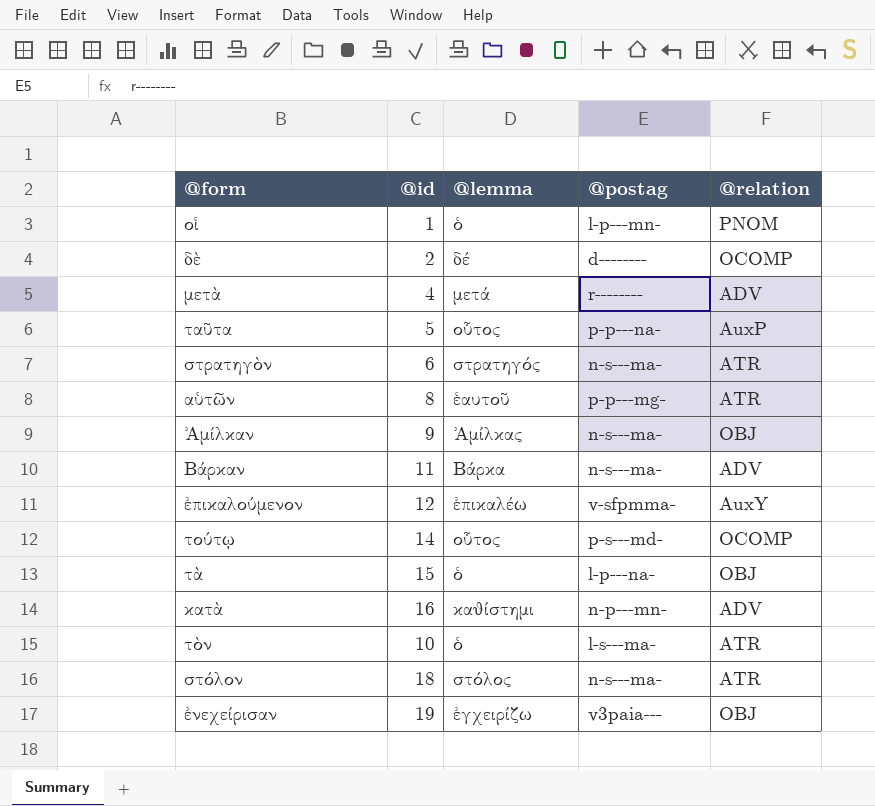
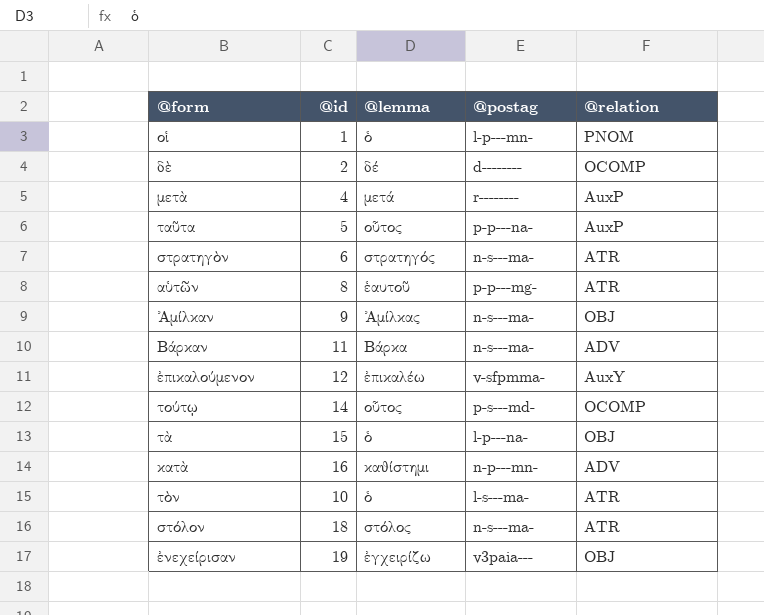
μετὰ | @relation: ADV -> AuxP

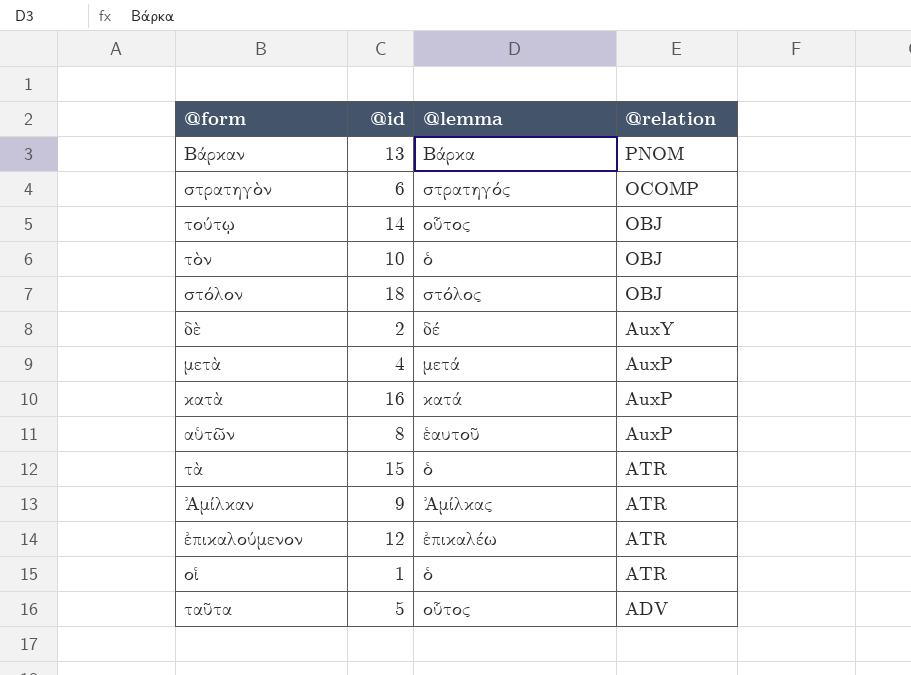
row order: none -> @relation descending
column @postag | position: 4 -> none
row ἐνεχείρισαν: 19 | ἐγχειρίζω | v3paia--- | OBJ -> none
Βάρκαν | @id: 11 -> 13
Βάρκαν | @relation: ADV -> PNOM
στρατηγὸν | @relation: ATR -> OCOMP
τούτῳ | @relation: OCOMP -> OBJ
τὸν | @relation: ATR -> OBJ
στόλον | @relation: ATR -> OBJ
δὲ | @relation: OCOMP -> AuxY
κατὰ | @lemma: καθίστημι -> κατά
κατὰ | @relation: ADV -> AuxP
αὑτῶν | @relation: ATR -> AuxP
τὰ | @relation: OBJ -> ATR
Ἀμίλκαν | @relation: OBJ -> ATR
ἐπικαλούμενον | @relation: AuxY -> ATR
οἱ | @relation: PNOM -> ATR
ταῦτα | @relation: AuxP -> ADV

